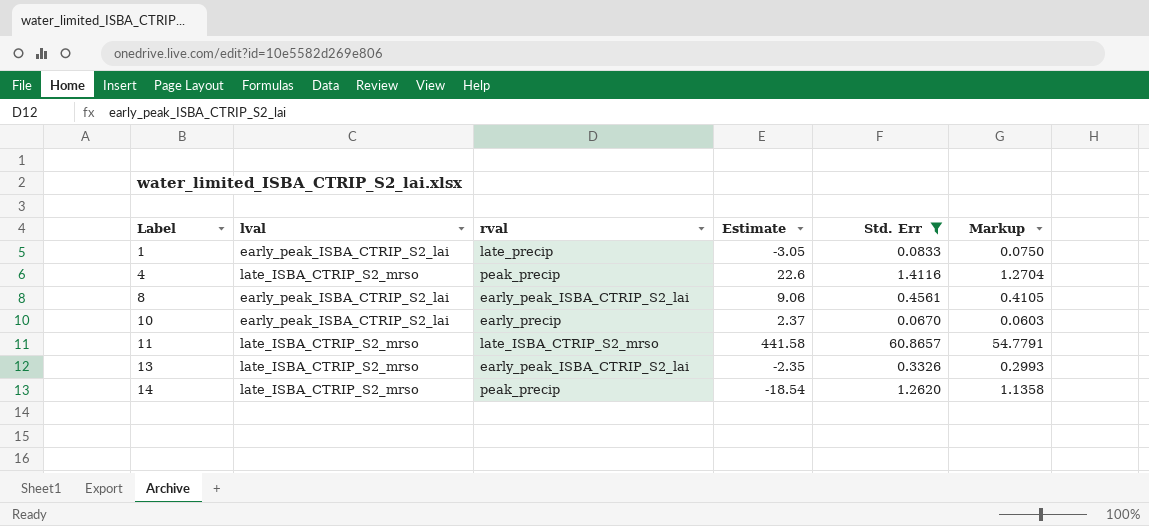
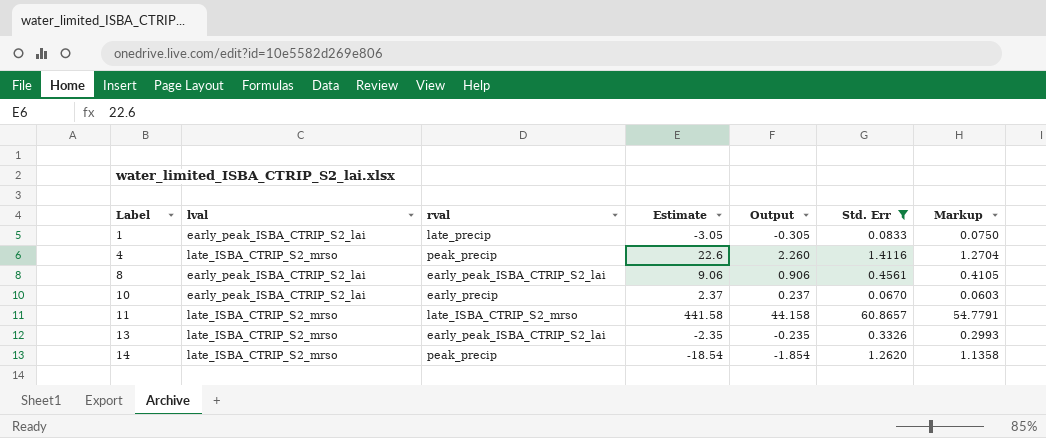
column Output | formula: none -> [Estimate] * 0.1

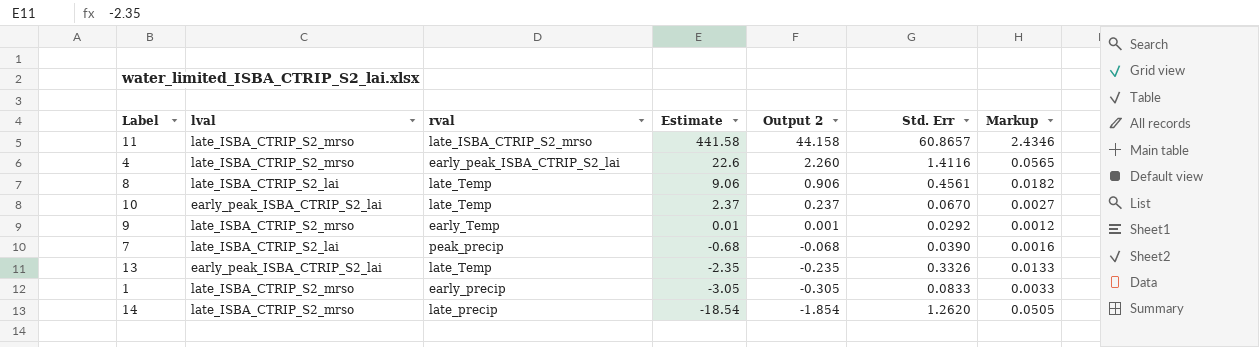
filter: Std. Err >= 0.0670 -> none
row order: Label ascending -> Estimate descending
column name: Output -> Output 2
column Markup | formula: [Std. Err] * 0.9 -> [Std. Err] * 0.04
4 | rval: peak_precip -> early_peak_ISBA_CTRIP_S2_lai
8 | lval: early_peak_ISBA_CTRIP_S2_lai -> late_ISBA_CTRIP_S2_lai
8 | rval: early_peak_ISBA_CTRIP_S2_lai -> late_Temp
10 | rval: early_precip -> late_Temp
13 | lval: late_ISBA_CTRIP_S2_mrso -> early_peak_ISBA_CTRIP_S2_lai
13 | rval: early_peak_ISBA_CTRIP_S2_lai -> late_Temp
1 | lval: early_peak_ISBA_CTRIP_S2_lai -> late_ISBA_CTRIP_S2_mrso
1 | rval: late_precip -> early_precip
14 | rval: peak_precip -> late_precip

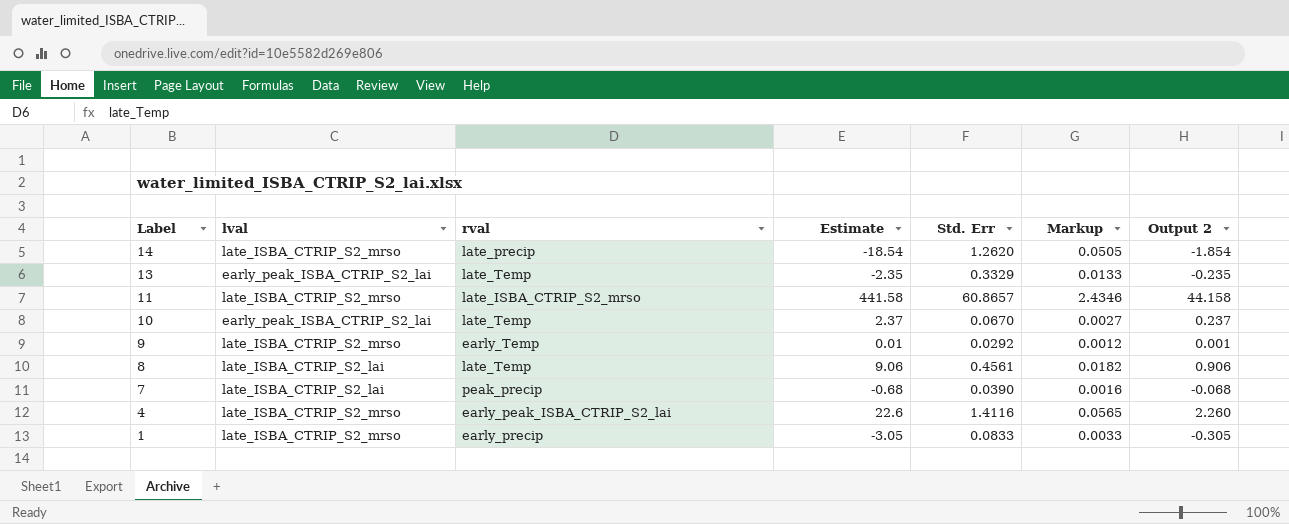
row order: Estimate descending -> Label descending
column Output 2 | position: 5 -> 7
13 | Std. Err: 0.3326 -> 0.3329

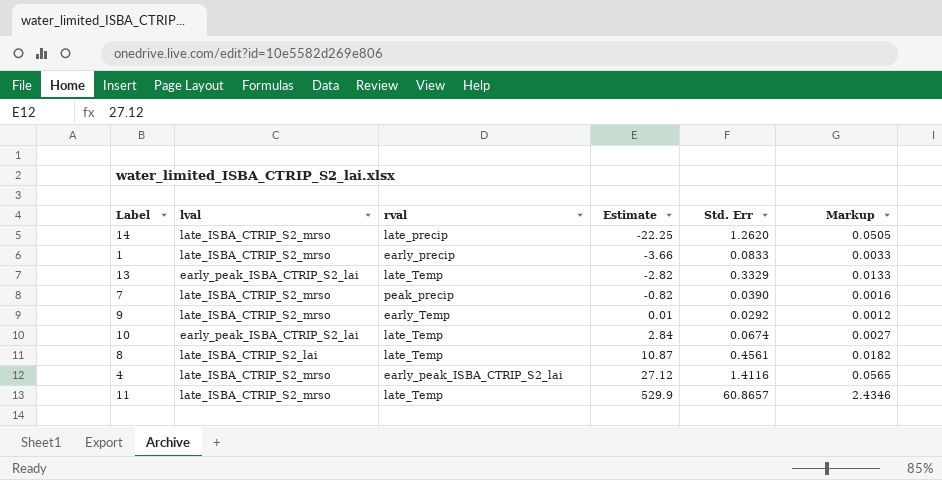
row order: Label descending -> Estimate ascending
column Output 2 | formula: [Estimate] * 0.1 -> none
14 | Estimate: -18.54 -> -22.25
1 | Estimate: -3.05 -> -3.66
13 | Estimate: -2.35 -> -2.82
7 | lval: late_ISBA_CTRIP_S2_lai -> late_ISBA_CTRIP_S2_mrso
7 | Estimate: -0.68 -> -0.82
10 | Estimate: 2.37 -> 2.84
10 | Std. Err: 0.0670 -> 0.0674
8 | Estimate: 9.06 -> 10.87
4 | Estimate: 22.6 -> 27.12
11 | rval: late_ISBA_CTRIP_S2_mrso -> late_Temp
11 | Estimate: 441.58 -> 529.9

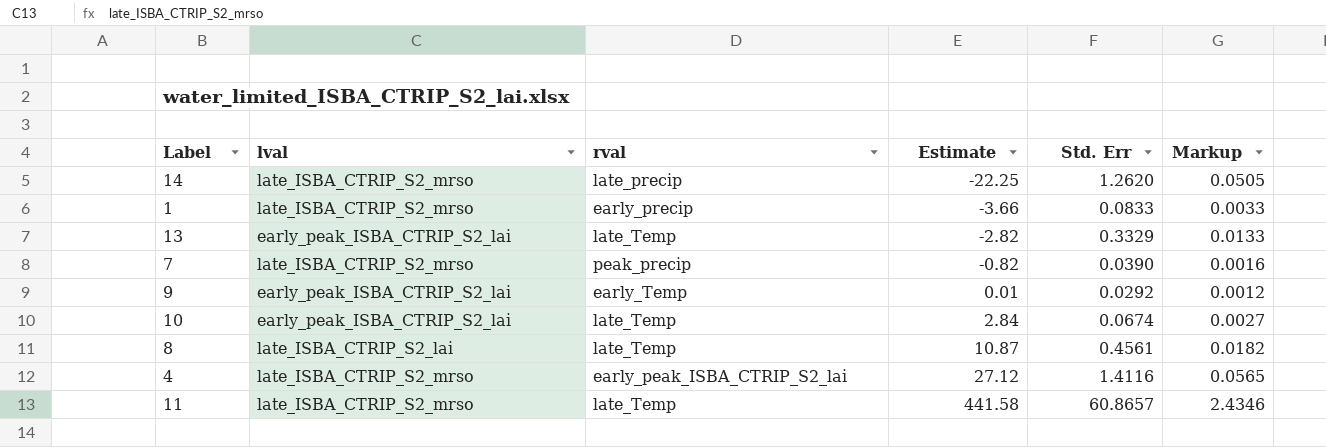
9 | lval: late_ISBA_CTRIP_S2_mrso -> early_peak_ISBA_CTRIP_S2_lai
11 | Estimate: 529.9 -> 441.58

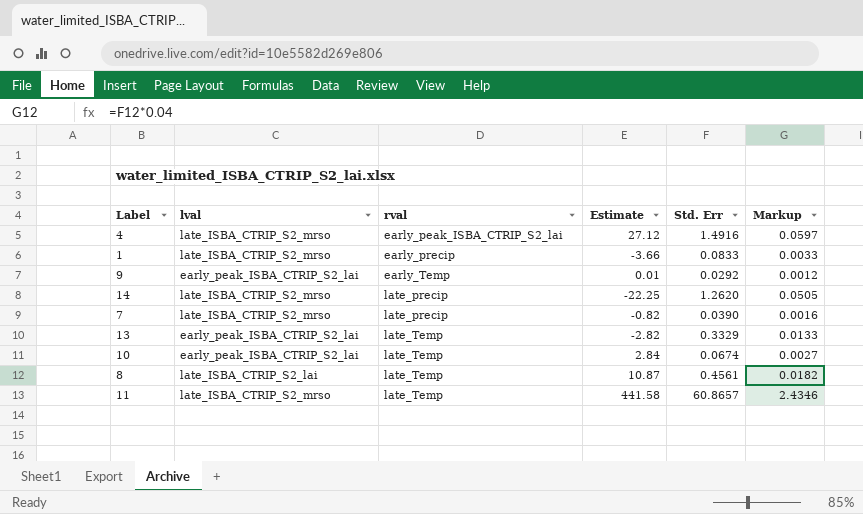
row order: Estimate ascending -> rval ascending
4 | Std. Err: 1.4116 -> 1.4916
4 | Markup: 0.0565 -> 0.0597
7 | rval: peak_precip -> late_precip

